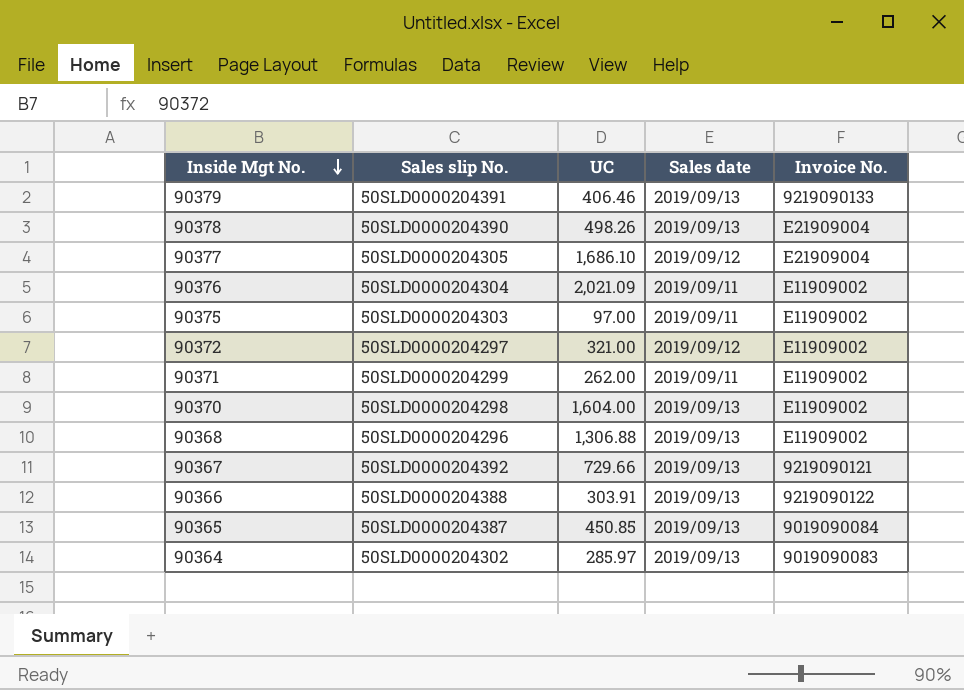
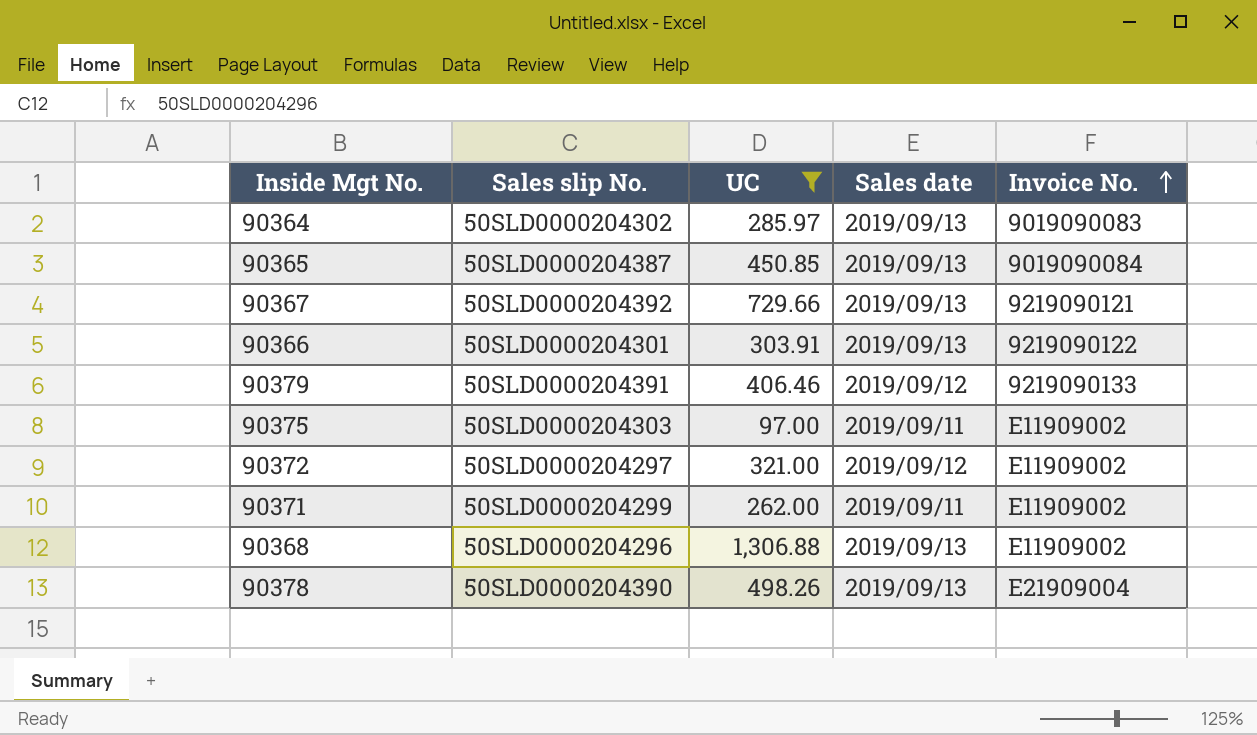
filter: none -> UC <= 1,306.88
row order: Inside Mgt No. descending -> Invoice No. ascending
90366 | Sales slip No.: 50SLD0000204388 -> 50SLD0000204301
90379 | Sales date: 2019/09/13 -> 2019/09/12

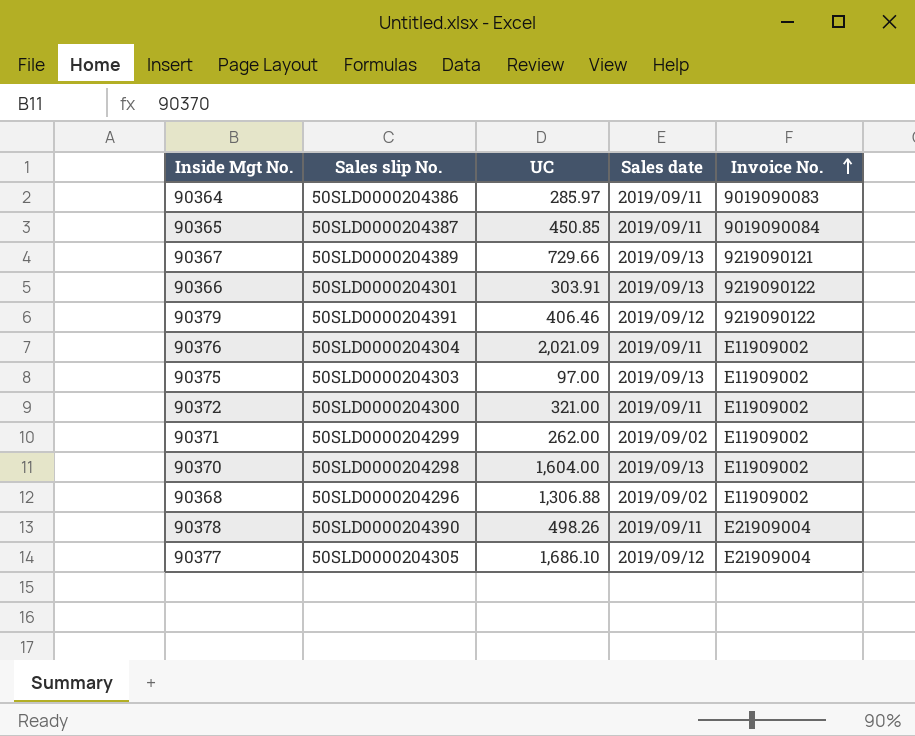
filter: UC <= 1,306.88 -> none
90364 | Sales slip No.: 50SLD0000204302 -> 50SLD0000204386
90364 | Sales date: 2019/09/13 -> 2019/09/11
90365 | Sales date: 2019/09/13 -> 2019/09/11
90367 | Sales slip No.: 50SLD0000204392 -> 50SLD0000204389
90379 | Invoice No.: 9219090133 -> 9219090122
90375 | Sales date: 2019/09/11 -> 2019/09/13
90372 | Sales slip No.: 50SLD0000204297 -> 50SLD0000204300
90372 | Sales date: 2019/09/12 -> 2019/09/11
90371 | Sales date: 2019/09/11 -> 2019/09/02
90368 | Sales date: 2019/09/13 -> 2019/09/02
90378 | Sales date: 2019/09/13 -> 2019/09/11

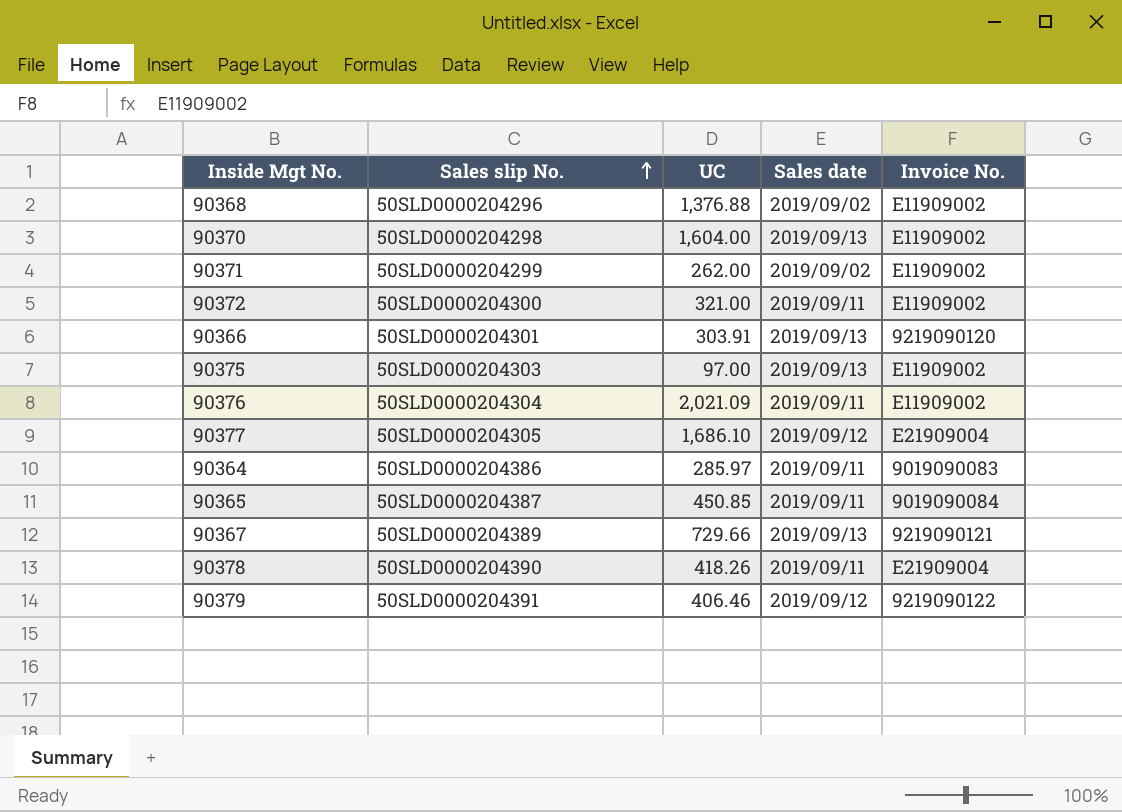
row order: Invoice No. ascending -> Sales slip No. ascending
90368 | UC: 1,306.88 -> 1,376.88
90366 | Invoice No.: 9219090122 -> 9219090120
90378 | UC: 498.26 -> 418.26

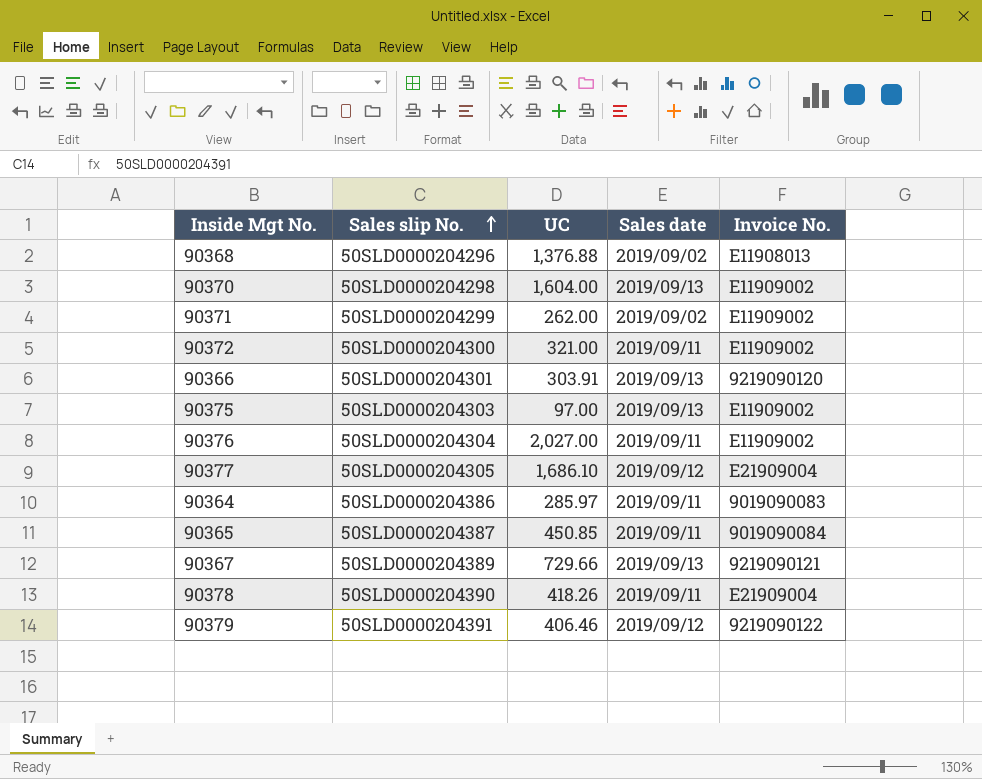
90368 | Invoice No.: E11909002 -> E11908013
90376 | UC: 2,021.09 -> 2,027.00

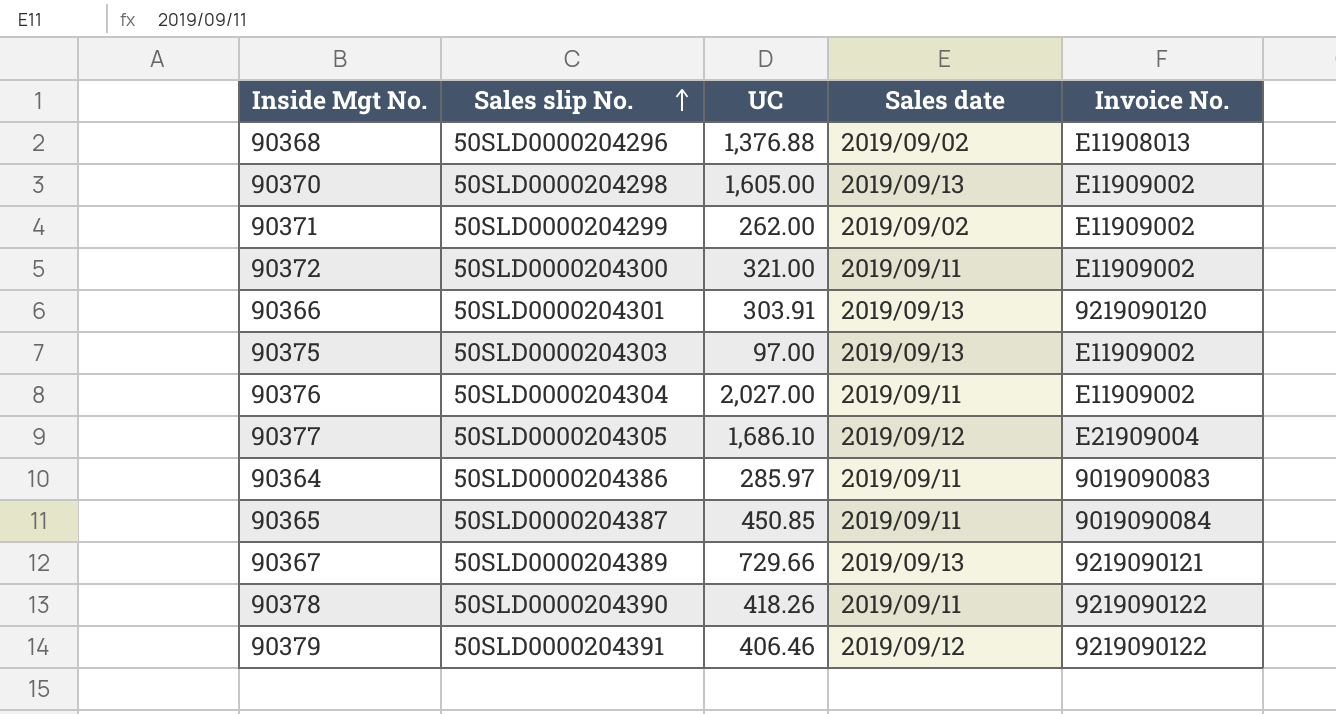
90370 | UC: 1,604.00 -> 1,605.00
90378 | Invoice No.: E21909004 -> 9219090122

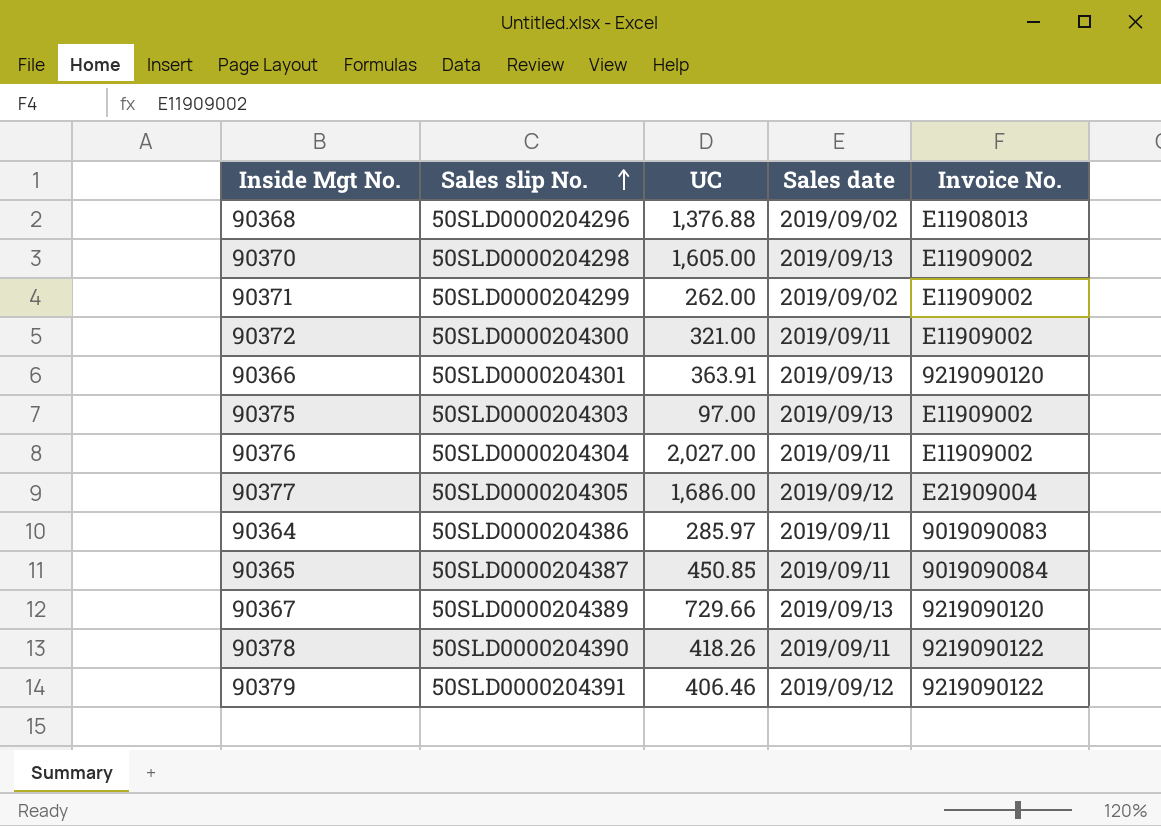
90366 | UC: 303.91 -> 363.91
90377 | UC: 1,686.10 -> 1,686.00
90367 | Invoice No.: 9219090121 -> 9219090120

